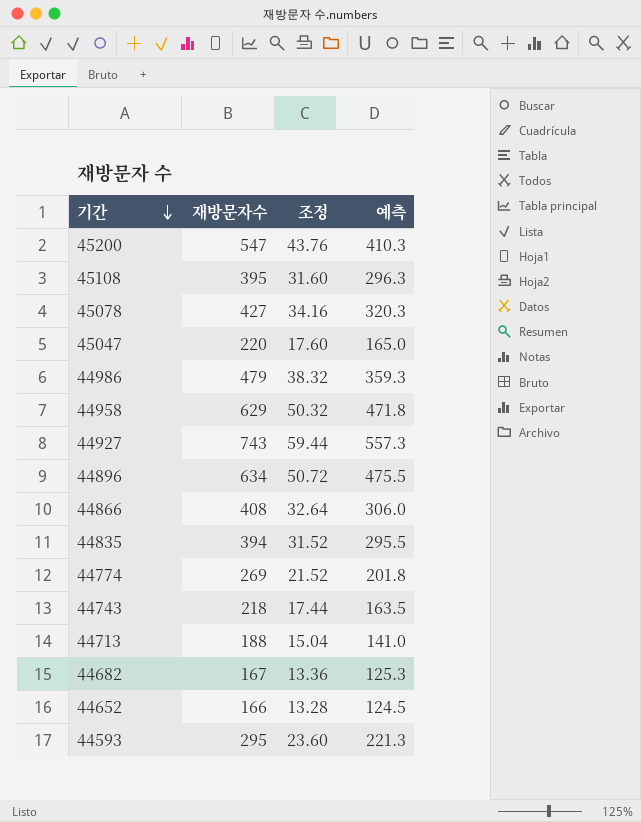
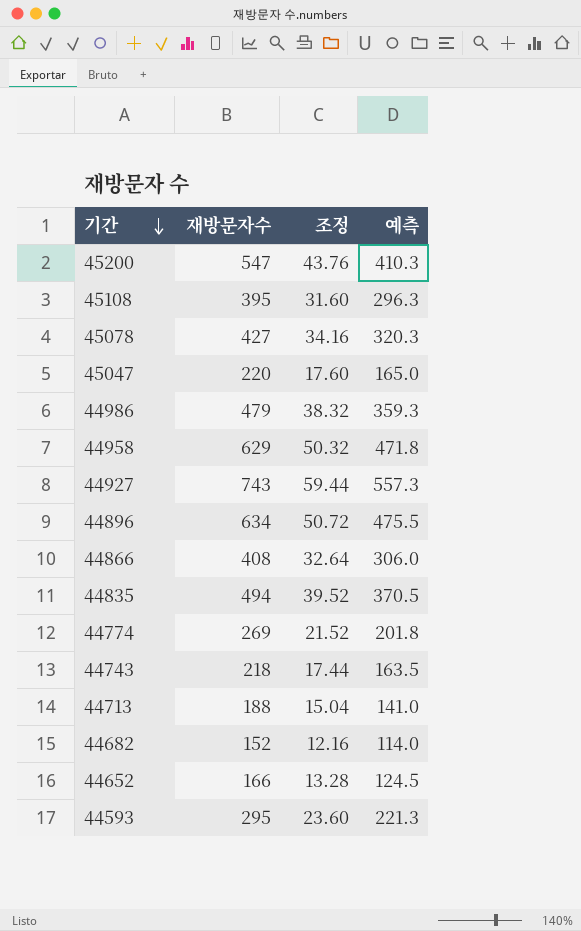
44835 | 재방문자수: 394 -> 494
44835 | 조정: 31.52 -> 39.52
44835 | 예측: 295.5 -> 370.5
44682 | 재방문자수: 167 -> 152
44682 | 조정: 13.36 -> 12.16
44682 | 예측: 125.3 -> 114.0

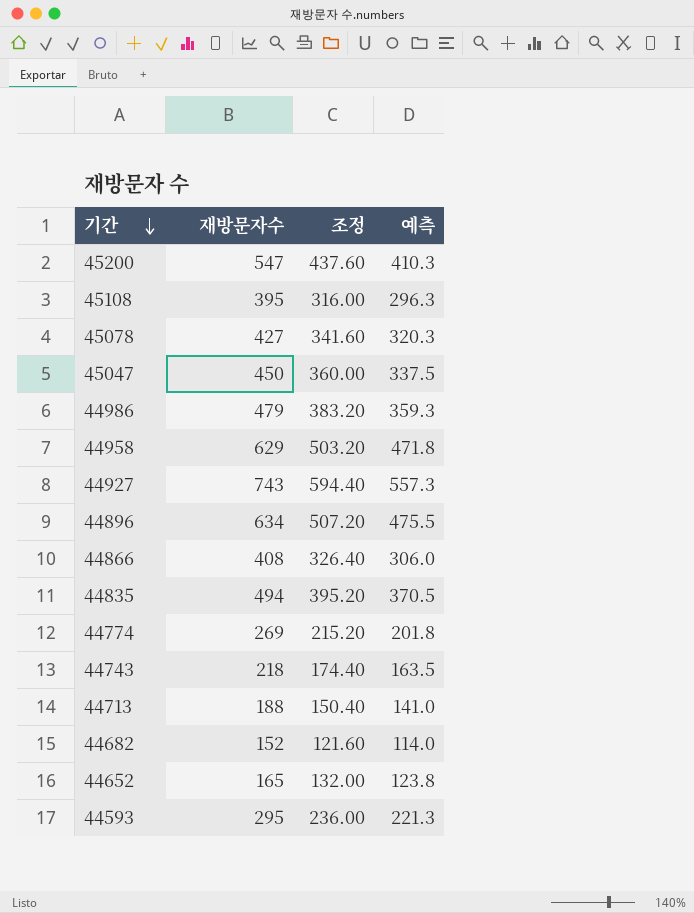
column 조정 | formula: [재방문자수] * 0.08 -> [재방문자수] * 0.8
45047 | 재방문자수: 220 -> 450
45047 | 예측: 165.0 -> 337.5
44652 | 재방문자수: 166 -> 165
44652 | 예측: 124.5 -> 123.8

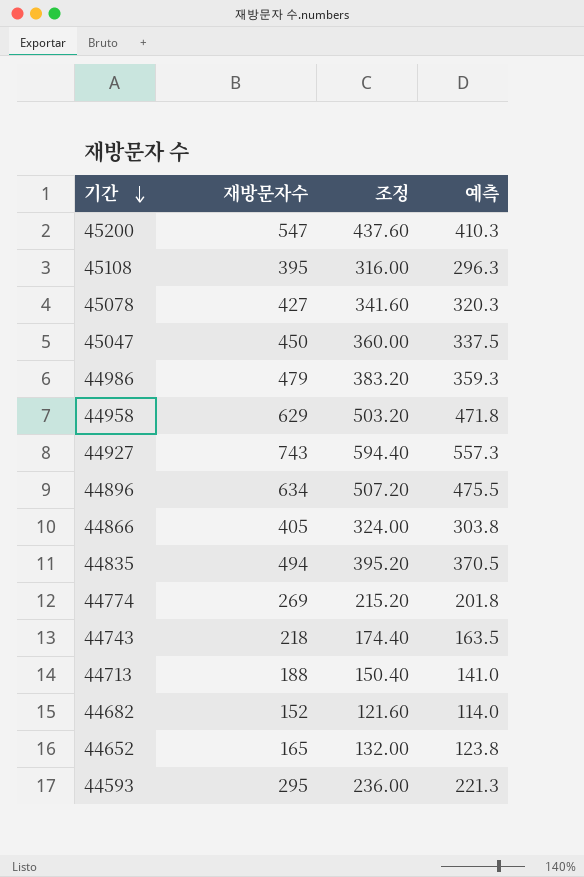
44866 | 재방문자수: 408 -> 405
44866 | 조정: 326.40 -> 324.00
44866 | 예측: 306.0 -> 303.8

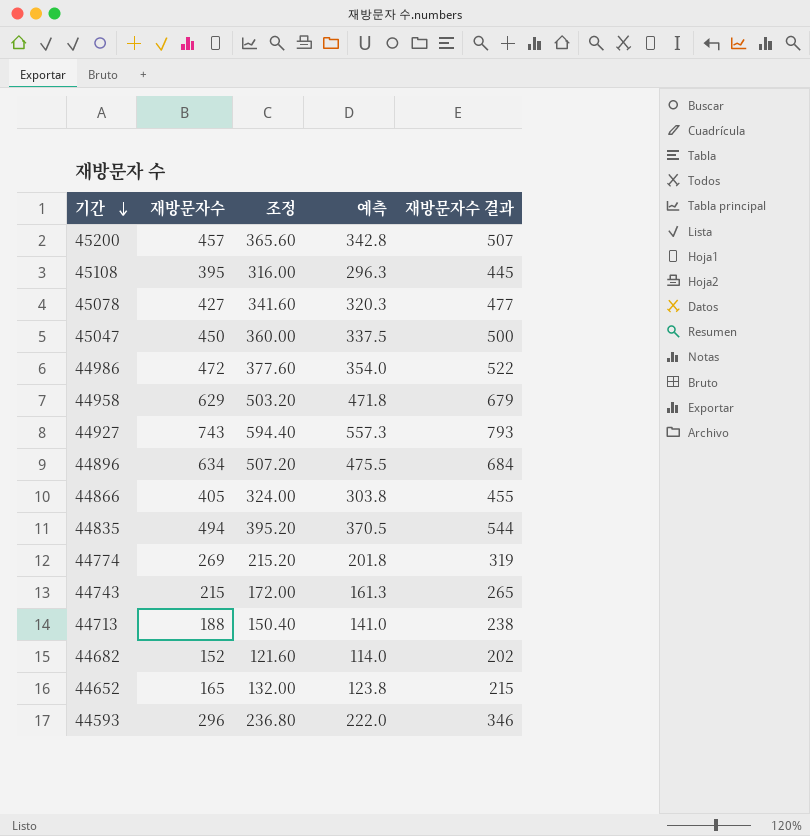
column 재방문자수 결과 | formula: none -> [재방문자수] + 50
45200 | 재방문자수: 547 -> 457
45200 | 조정: 437.60 -> 365.60
45200 | 예측: 410.3 -> 342.8
44986 | 재방문자수: 479 -> 472
44986 | 조정: 383.20 -> 377.60
44986 | 예측: 359.3 -> 354.0
44743 | 재방문자수: 218 -> 215
44743 | 조정: 174.40 -> 172.00
44743 | 예측: 163.5 -> 161.3
44593 | 재방문자수: 295 -> 296
44593 | 조정: 236.00 -> 236.80
44593 | 예측: 221.3 -> 222.0

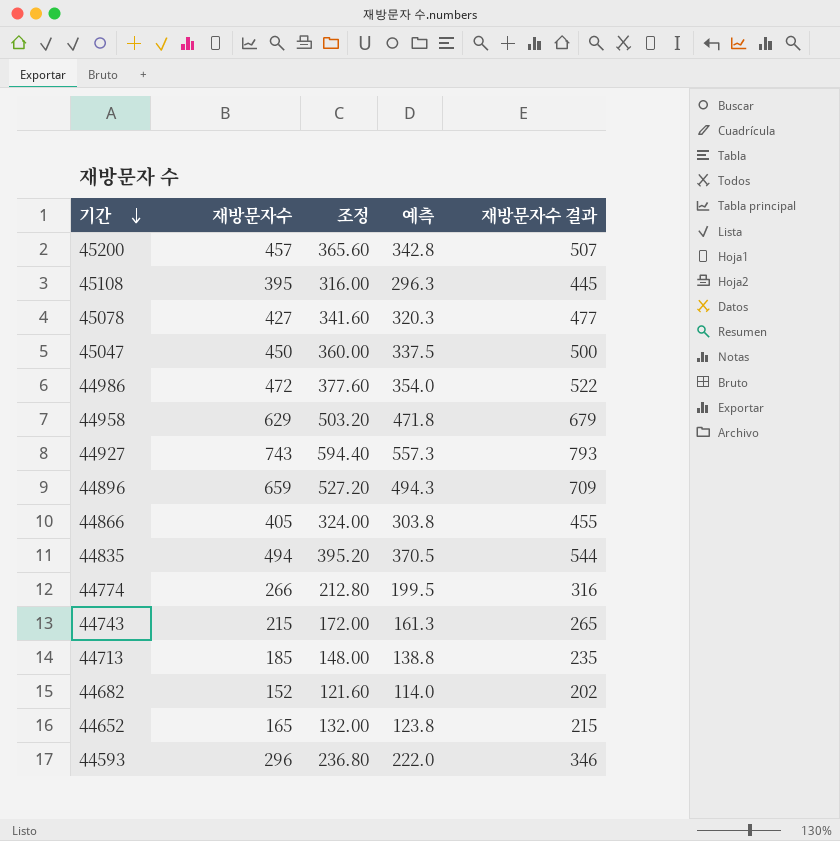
44896 | 재방문자수: 634 -> 659
44896 | 조정: 507.20 -> 527.20
44896 | 예측: 475.5 -> 494.3
44896 | 재방문자수 결과: 684 -> 709
44774 | 재방문자수: 269 -> 266
44774 | 조정: 215.20 -> 212.80
44774 | 예측: 201.8 -> 199.5
44774 | 재방문자수 결과: 319 -> 316
44713 | 재방문자수: 188 -> 185
44713 | 조정: 150.40 -> 148.00
44713 | 예측: 141.0 -> 138.8
44713 | 재방문자수 결과: 238 -> 235

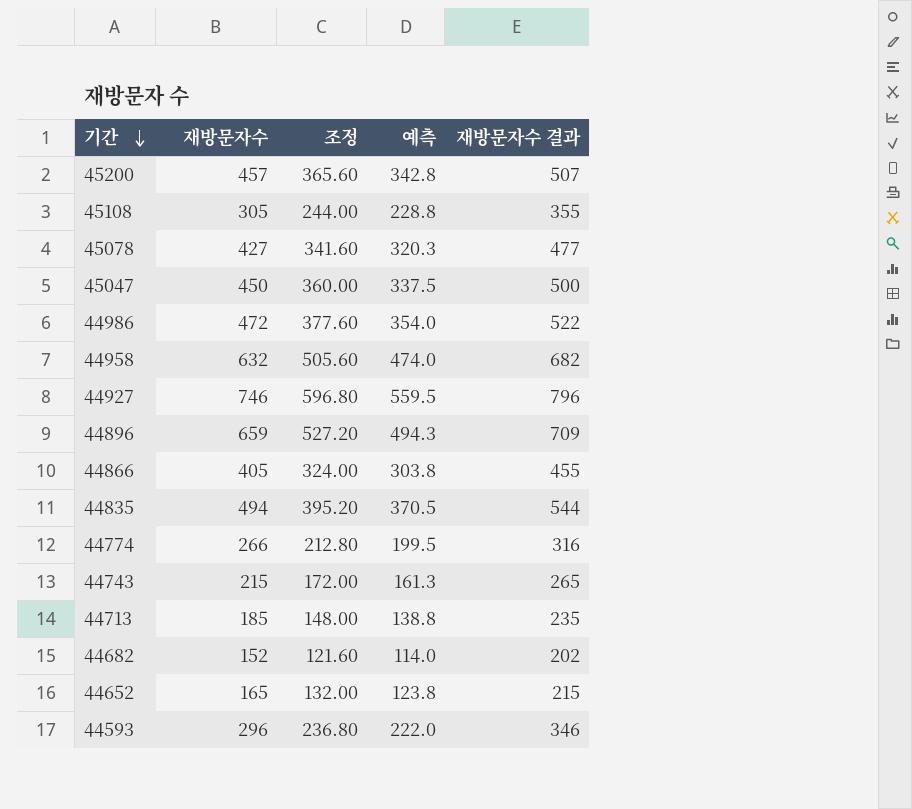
45108 | 재방문자수: 395 -> 305
45108 | 조정: 316.00 -> 244.00
45108 | 예측: 296.3 -> 228.8
45108 | 재방문자수 결과: 445 -> 355
44958 | 재방문자수: 629 -> 632
44958 | 조정: 503.20 -> 505.60
44958 | 예측: 471.8 -> 474.0
44958 | 재방문자수 결과: 679 -> 682
44927 | 재방문자수: 743 -> 746
44927 | 조정: 594.40 -> 596.80
44927 | 예측: 557.3 -> 559.5
44927 | 재방문자수 결과: 793 -> 796

